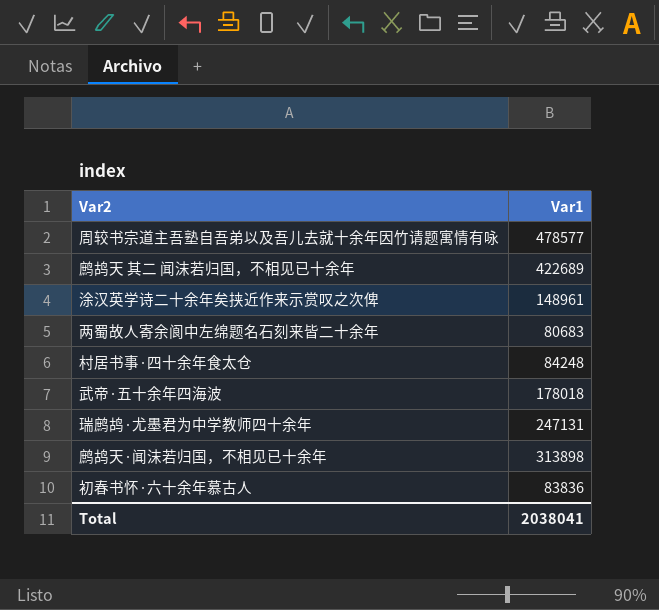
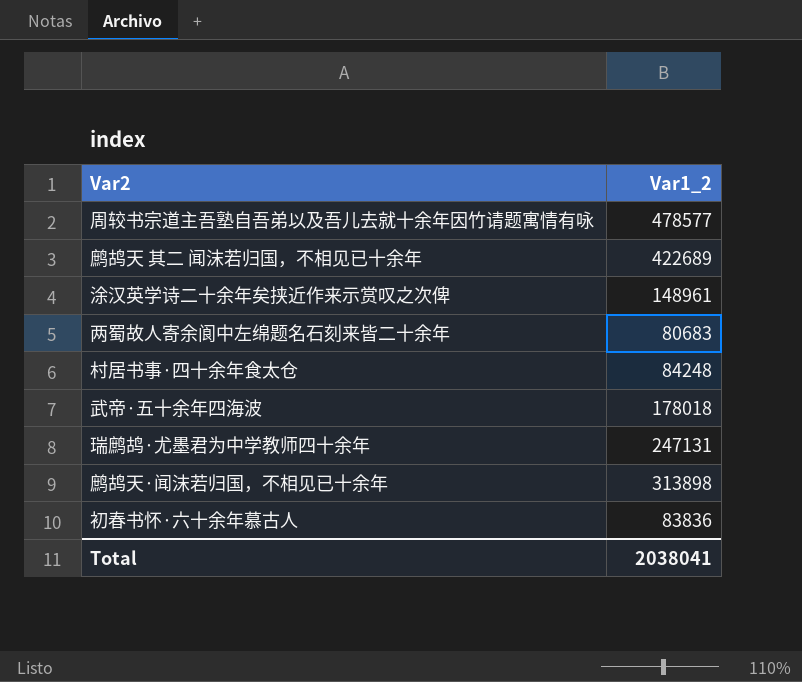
column name: Var1 -> Var1_2

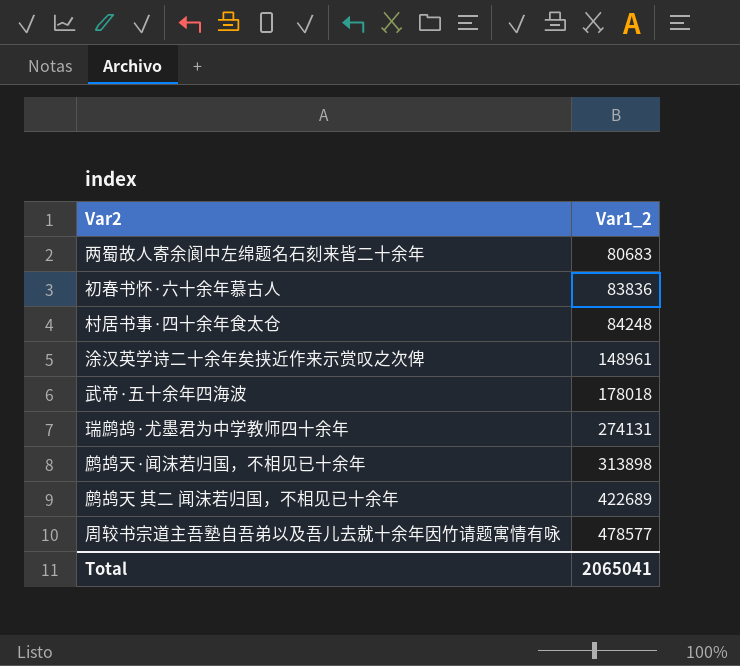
row order: none -> Var1_2 ascending
瑞鹧鸪·尤墨君为中学教师四十余年 | Var1_2: 247131 -> 274131
Total | Var1_2: 2038041 -> 2065041

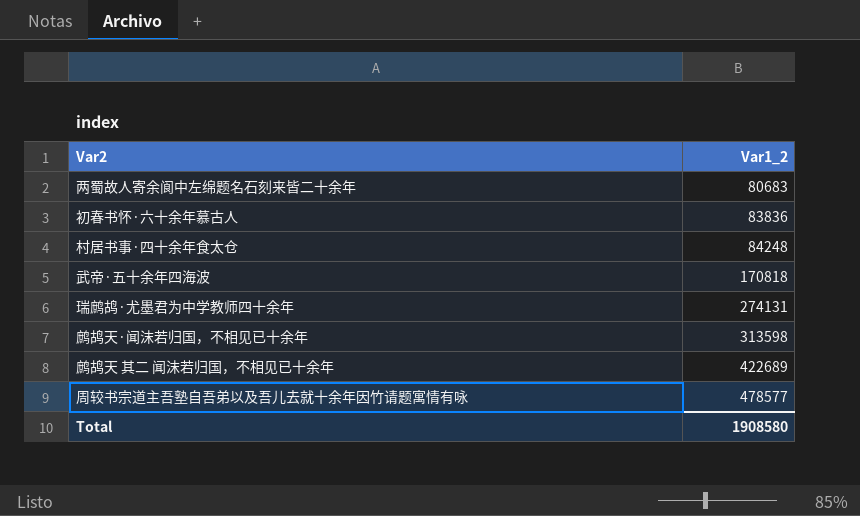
row 涂汉英学诗二十余年矣挟近作来示赏叹之次俾: 148961 -> none
武帝·五十余年四海波 | Var1_2: 178018 -> 170818
鹧鸪天·闻沫若归国，不相见已十余年 | Var1_2: 313898 -> 313598
Total | Var1_2: 2065041 -> 1908580

